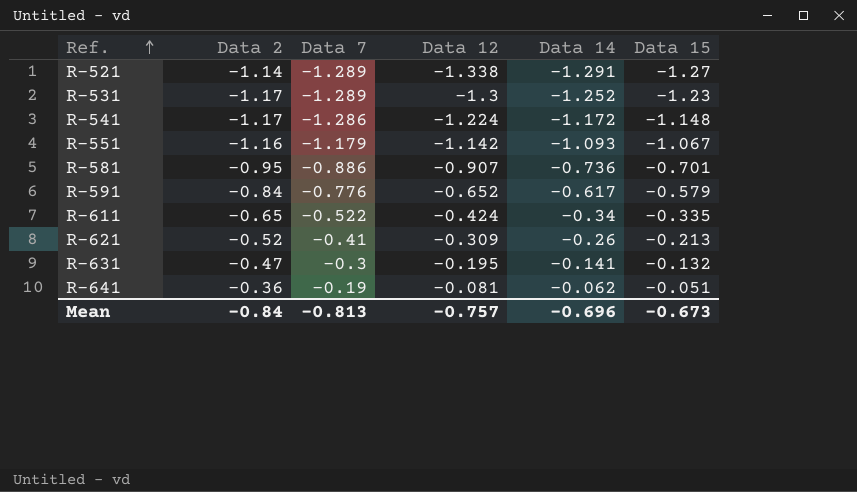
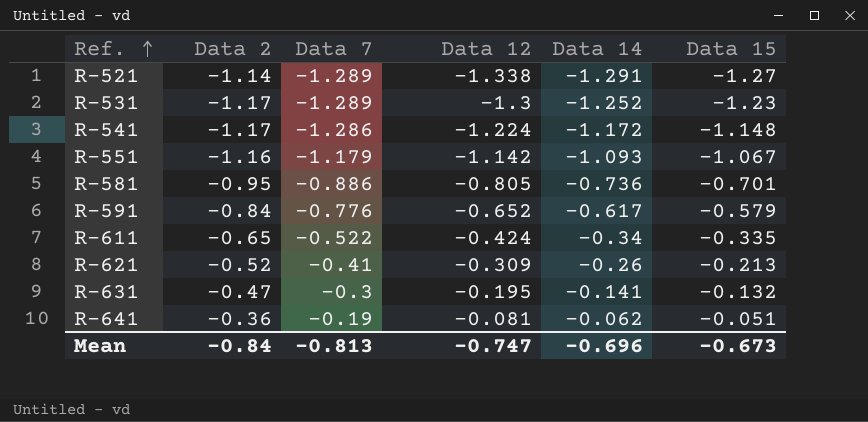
R-581 | Data 12: -0.907 -> -0.805
Mean | Data 12: -0.757 -> -0.747

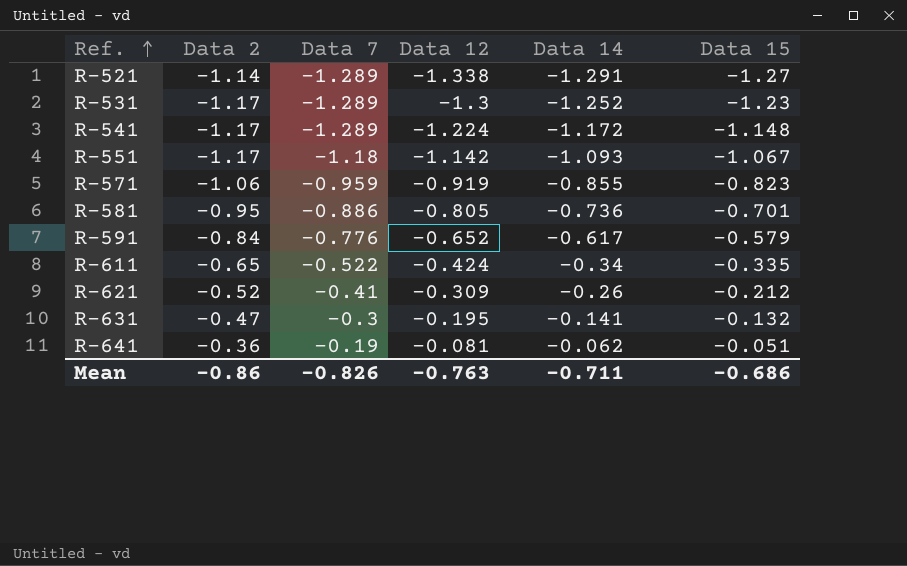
R-541 | Data 7: -1.286 -> -1.289
R-551 | Data 2: -1.16 -> -1.17
R-551 | Data 7: -1.179 -> -1.18
row R-571: none -> -1.06 | -0.959 | -0.919 | -0.855 | -0.823
R-621 | Data 15: -0.213 -> -0.212
Mean | Data 2: -0.84 -> -0.86
Mean | Data 7: -0.813 -> -0.826
Mean | Data 12: -0.747 -> -0.763
Mean | Data 14: -0.696 -> -0.711
Mean | Data 15: -0.673 -> -0.686

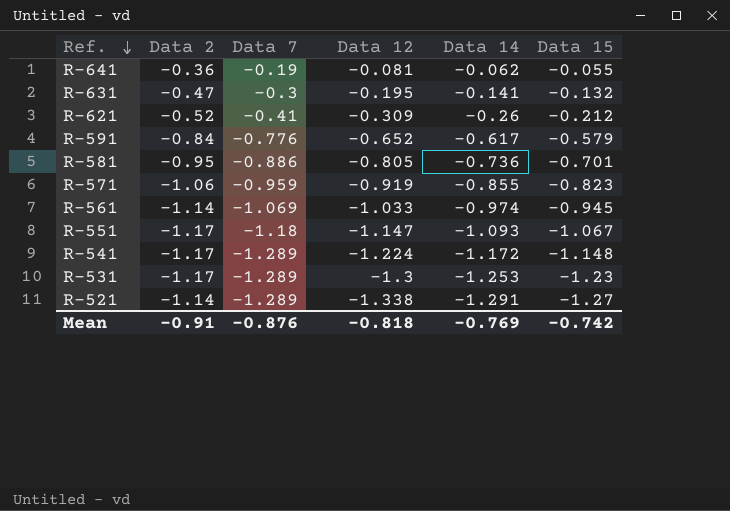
row order: Ref. ascending -> Ref. descending
row R-611: -0.65 | -0.522 | -0.424 | -0.34 | -0.335 -> none
R-641 | Data 15: -0.051 -> -0.055
row R-561: none -> -1.14 | -1.069 | -1.033 | -0.974 | -0.945
R-551 | Data 12: -1.142 -> -1.147
R-531 | Data 14: -1.252 -> -1.253
Mean | Data 2: -0.86 -> -0.91
Mean | Data 7: -0.826 -> -0.876
Mean | Data 12: -0.763 -> -0.818
Mean | Data 14: -0.711 -> -0.769
Mean | Data 15: -0.686 -> -0.742

